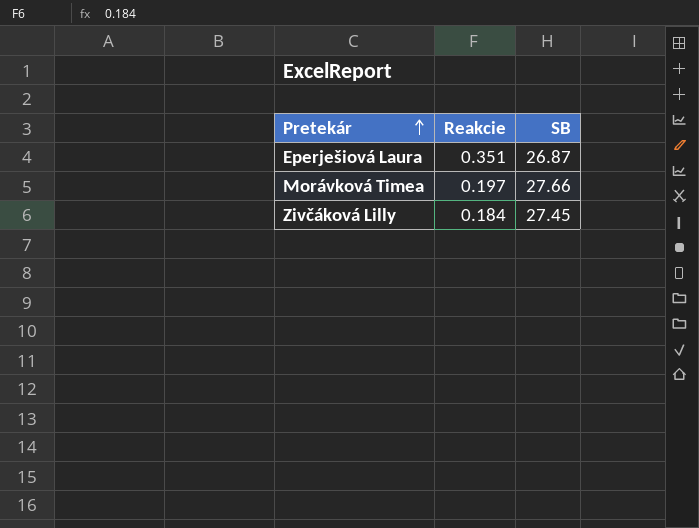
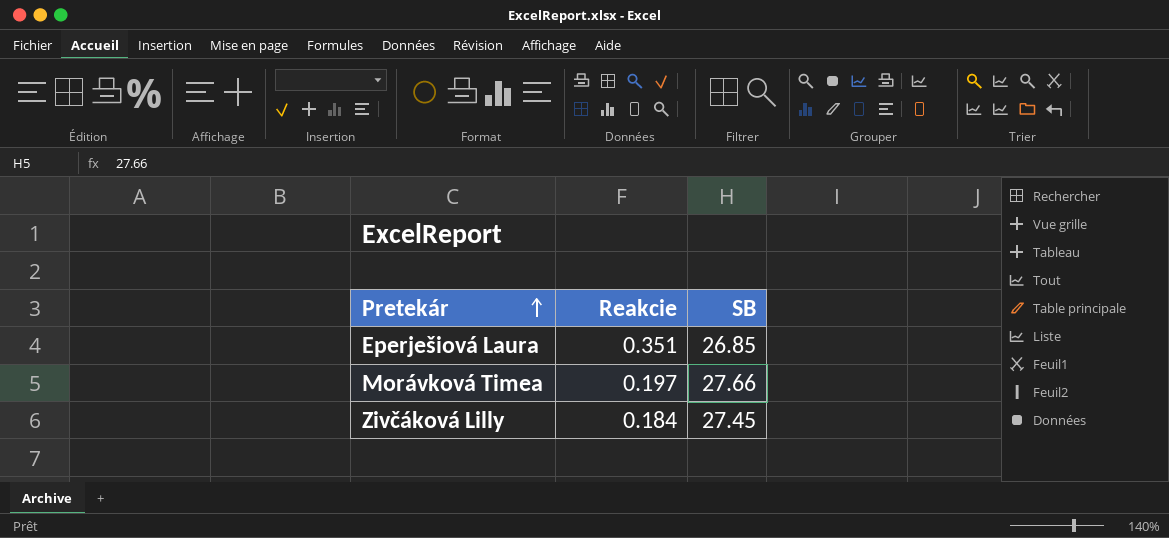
Eperješiová Laura | SB: 26.87 -> 26.85

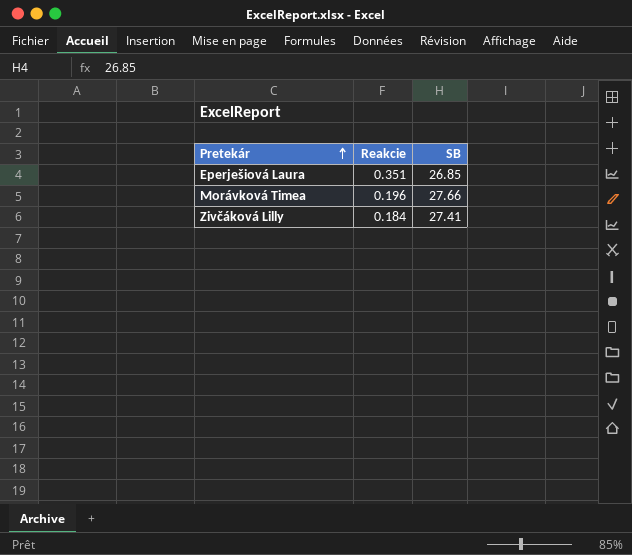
Morávková Timea | Reakcie: 0.197 -> 0.196
Zivčáková Lilly | SB: 27.45 -> 27.41

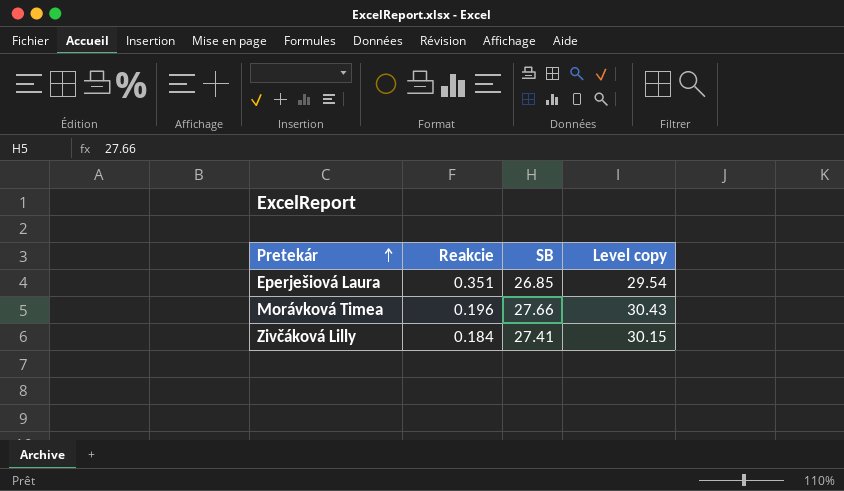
column Level copy | formula: none -> [SB] * 1.1

